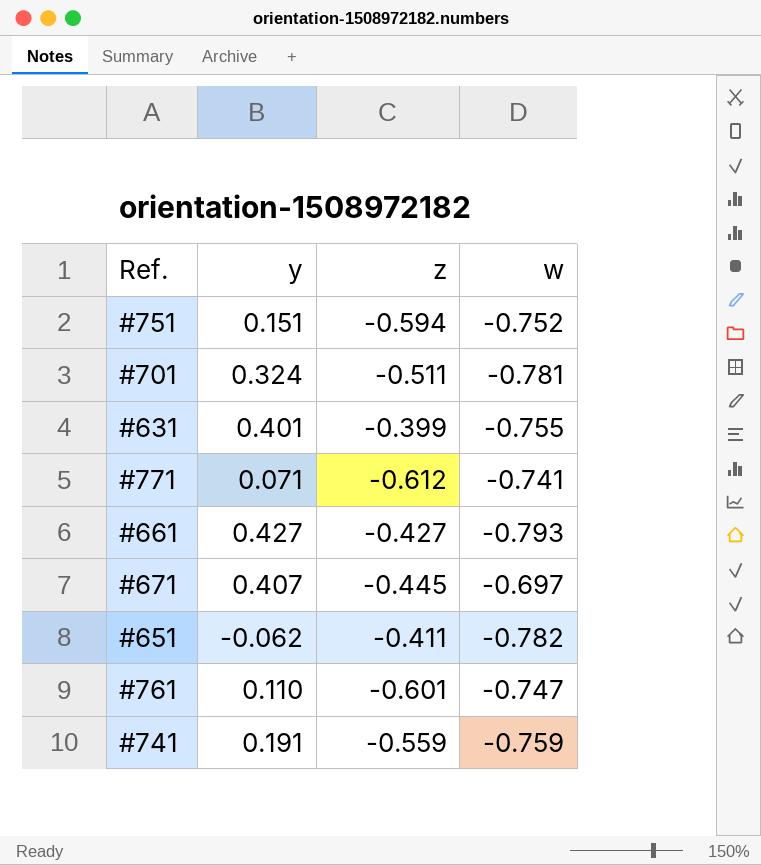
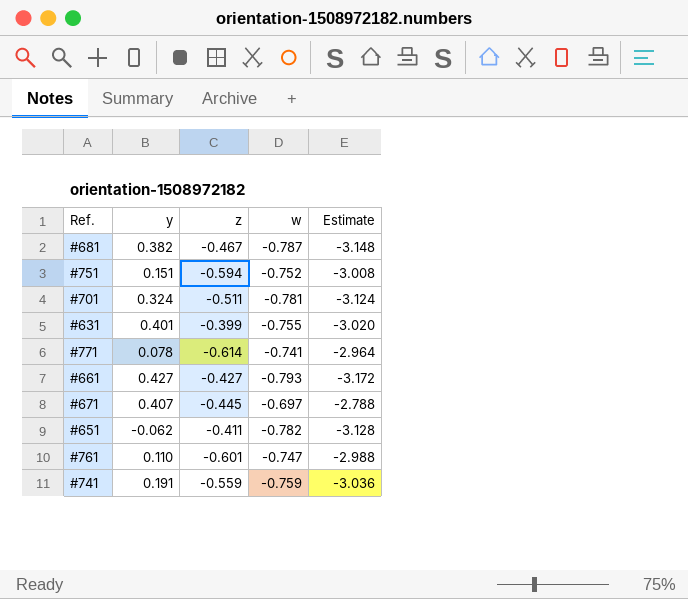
column Estimate | formula: none -> [w] * 4
row #681: none -> 0.382 | -0.467 | -0.787 | -3.148
#771 | y: 0.071 -> 0.078
#771 | z: -0.612 -> -0.614

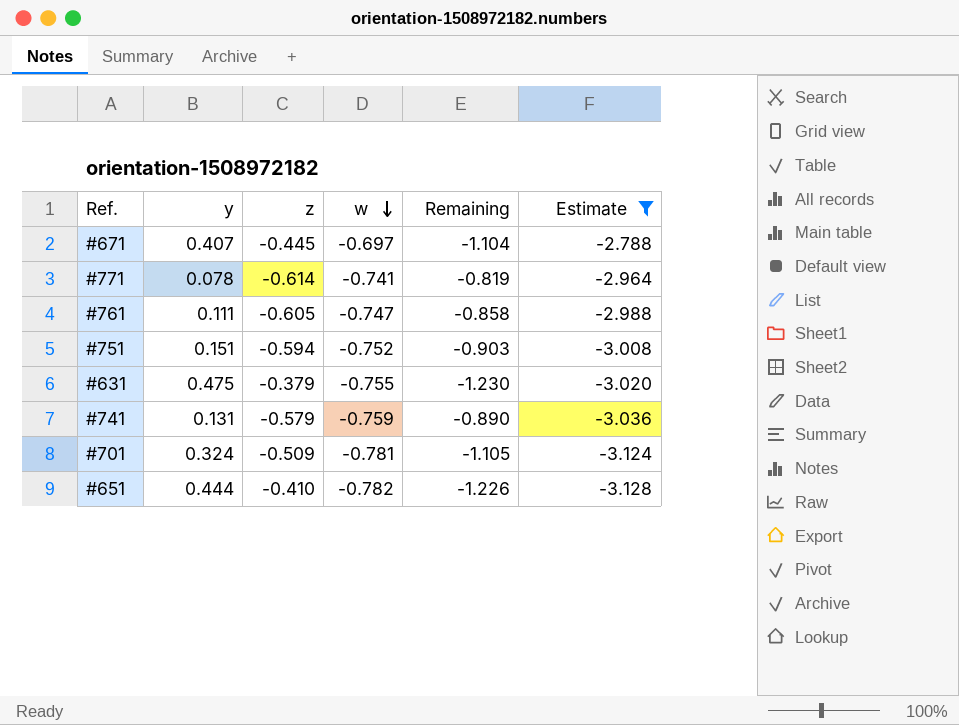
filter: none -> Estimate >= -3.128
row order: none -> w descending
column Remaining | formula: none -> [w] - [y]
#761 | y: 0.110 -> 0.111
#761 | z: -0.601 -> -0.605
#631 | y: 0.401 -> 0.475
#631 | z: -0.399 -> -0.379
#741 | y: 0.191 -> 0.131
#741 | z: -0.559 -> -0.579
#701 | z: -0.511 -> -0.509
#651 | y: -0.062 -> 0.444
#651 | z: -0.411 -> -0.410

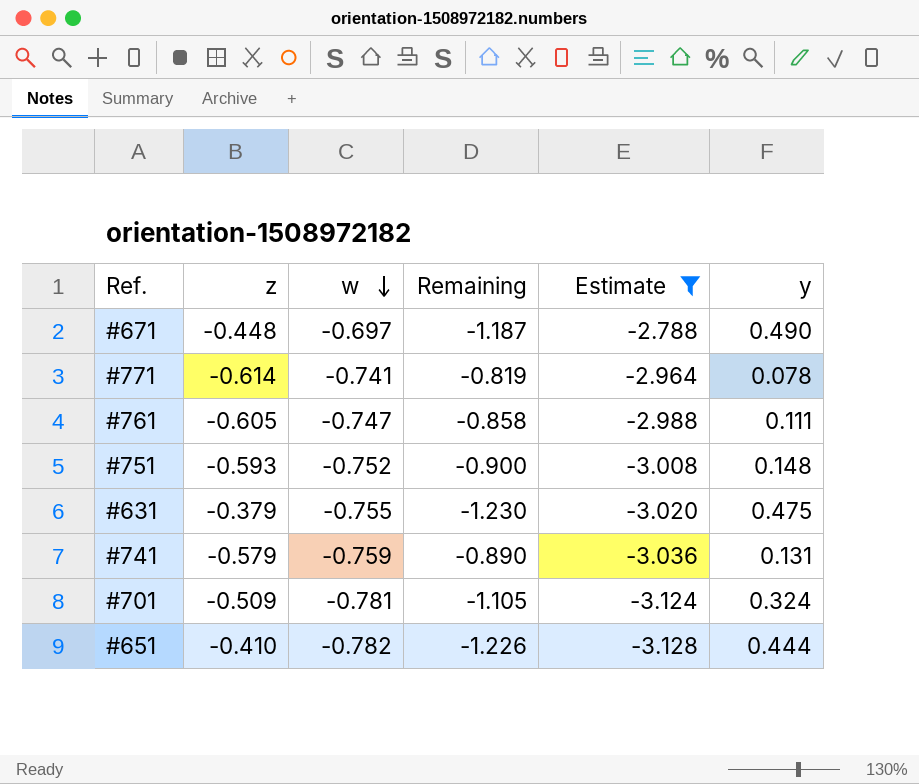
column y | position: 2 -> 6
#671 | z: -0.445 -> -0.448
#671 | Remaining: -1.104 -> -1.187
#671 | y: 0.407 -> 0.490
#751 | z: -0.594 -> -0.593
#751 | Remaining: -0.903 -> -0.900
#751 | y: 0.151 -> 0.148

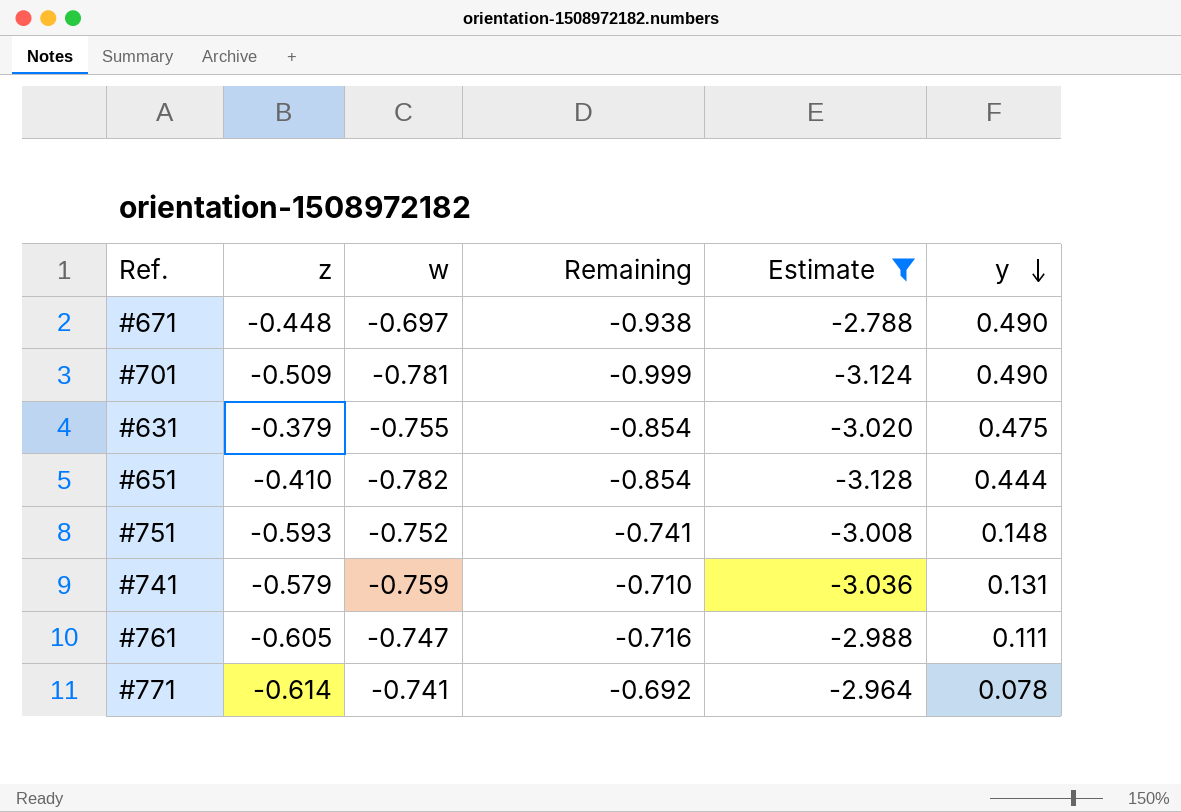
row order: w descending -> y descending
column Remaining | formula: [w] - [y] -> [z] - [y]
#701 | y: 0.324 -> 0.490

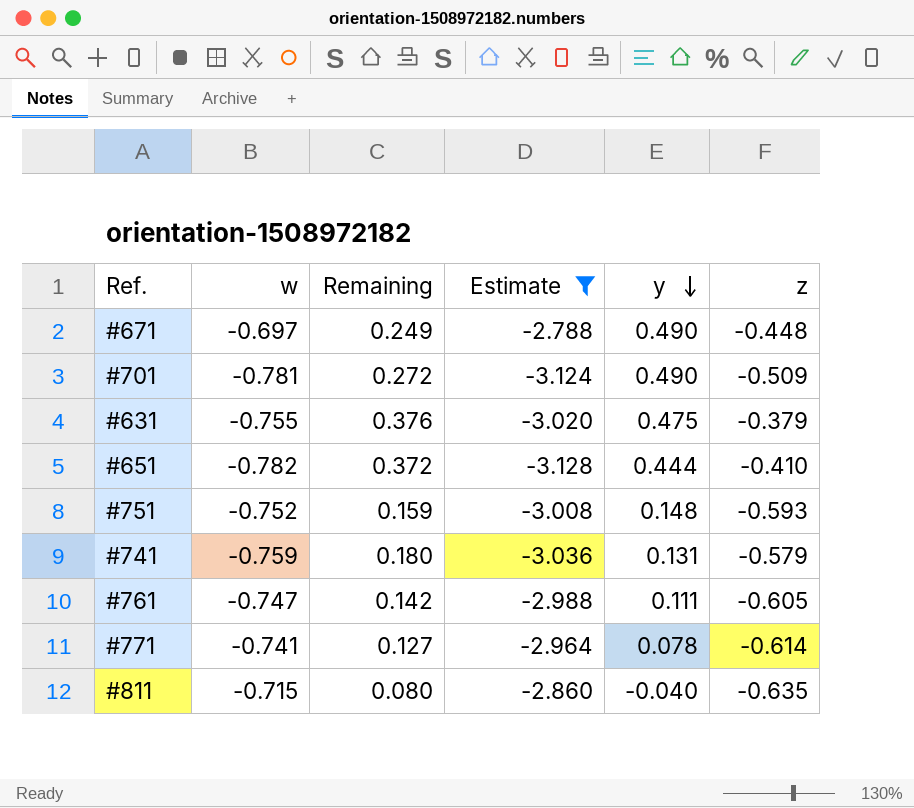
column Remaining | formula: [z] - [y] -> [z] - [w]
column z | position: 2 -> 6
row #811: none -> -0.715 | 0.080 | -2.860 | -0.040 | -0.635

